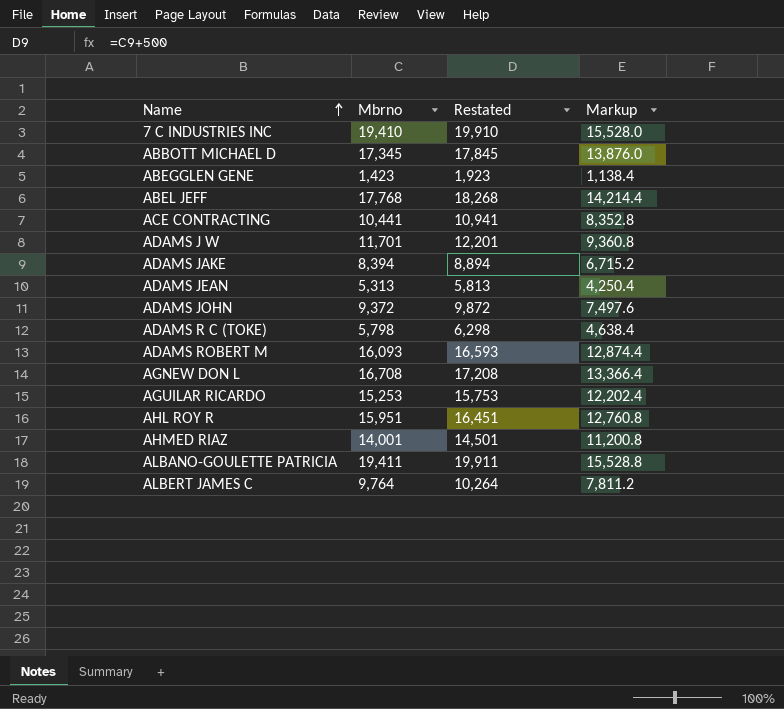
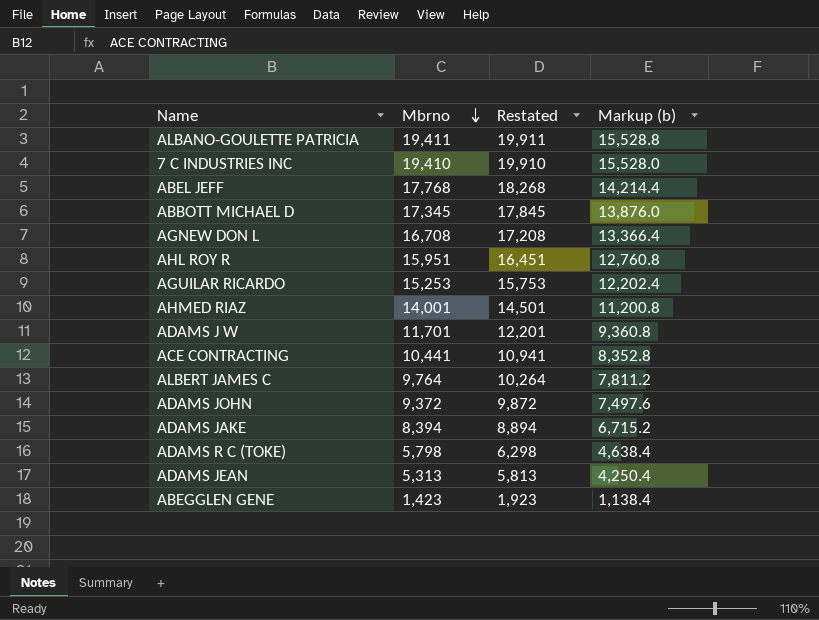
row order: Name ascending -> Mbrno descending
column name: Markup -> Markup (b)
row ADAMS ROBERT M: 16,093 | 16,593 | 12,874.4 -> none

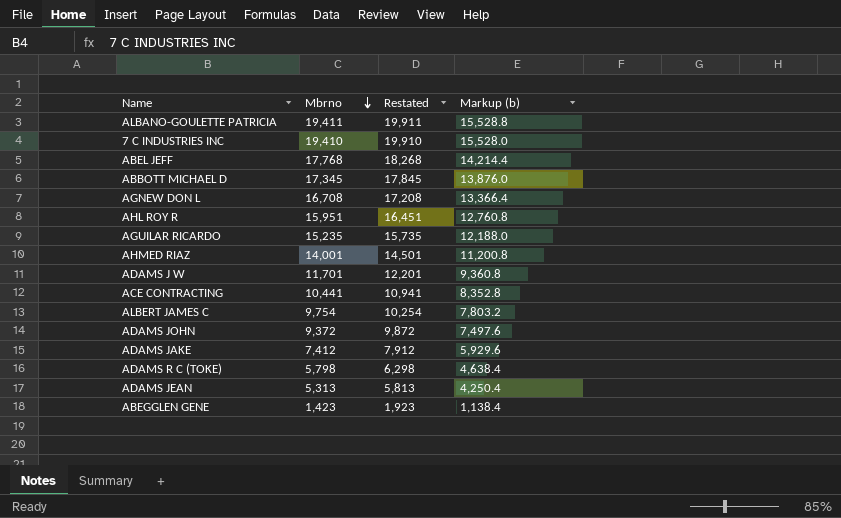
AGUILAR RICARDO | Mbrno: 15,253 -> 15,235
AGUILAR RICARDO | Restated: 15,753 -> 15,735
AGUILAR RICARDO | Markup (b): 12,202.4 -> 12,188.0
ALBERT JAMES C | Mbrno: 9,764 -> 9,754
ALBERT JAMES C | Restated: 10,264 -> 10,254
ALBERT JAMES C | Markup (b): 7,811.2 -> 7,803.2
ADAMS JAKE | Mbrno: 8,394 -> 7,412
ADAMS JAKE | Restated: 8,894 -> 7,912
ADAMS JAKE | Markup (b): 6,715.2 -> 5,929.6

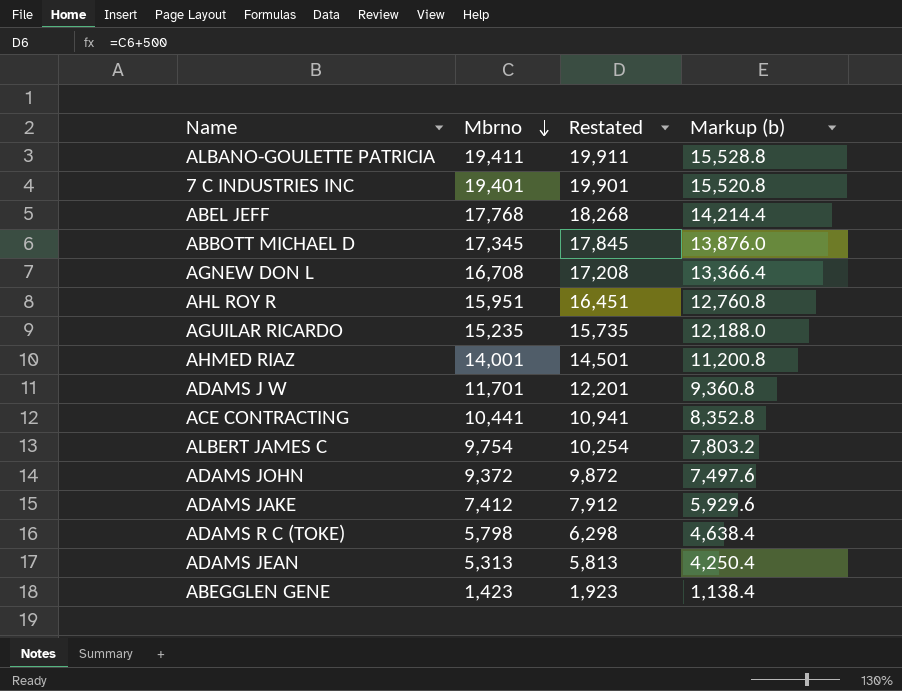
7 C INDUSTRIES INC | Mbrno: 19,410 -> 19,401
7 C INDUSTRIES INC | Restated: 19,910 -> 19,901
7 C INDUSTRIES INC | Markup (b): 15,528.0 -> 15,520.8

